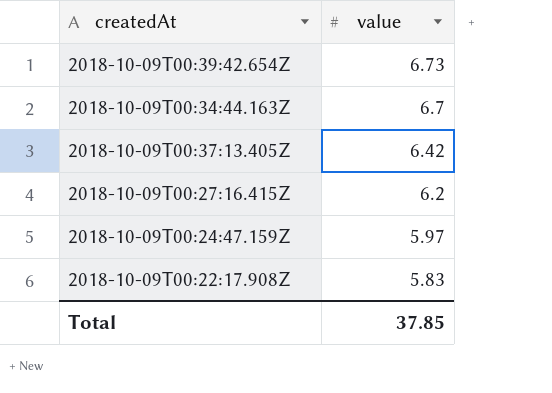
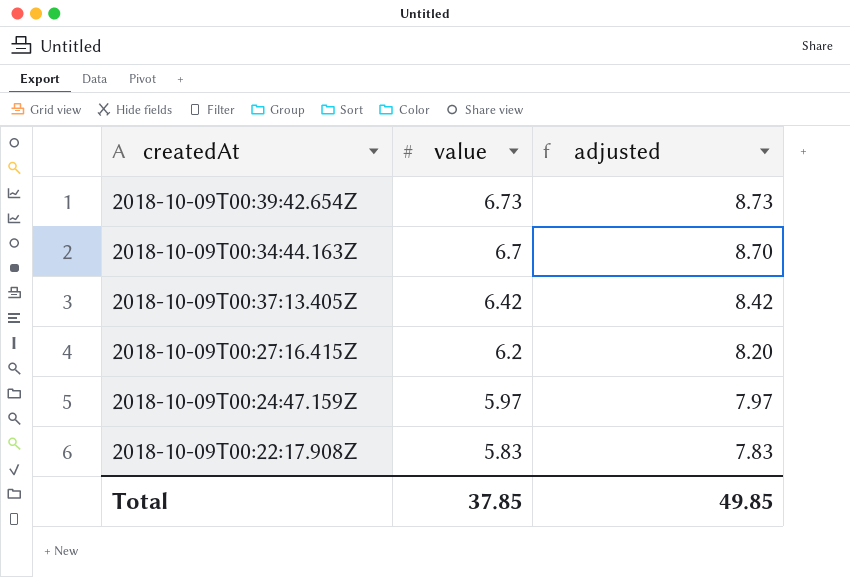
column adjusted | formula: none -> [value] + 2

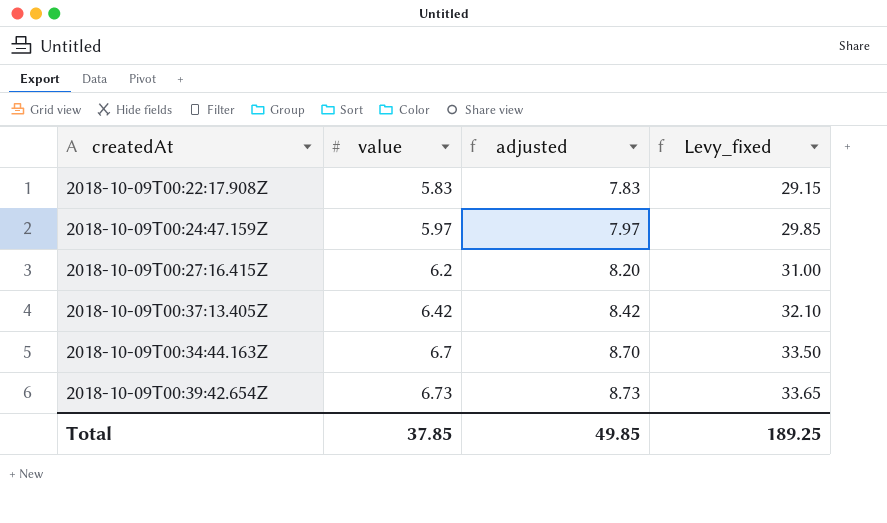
row order: value descending -> value ascending
column Levy_fixed | formula: none -> [value] * 5

